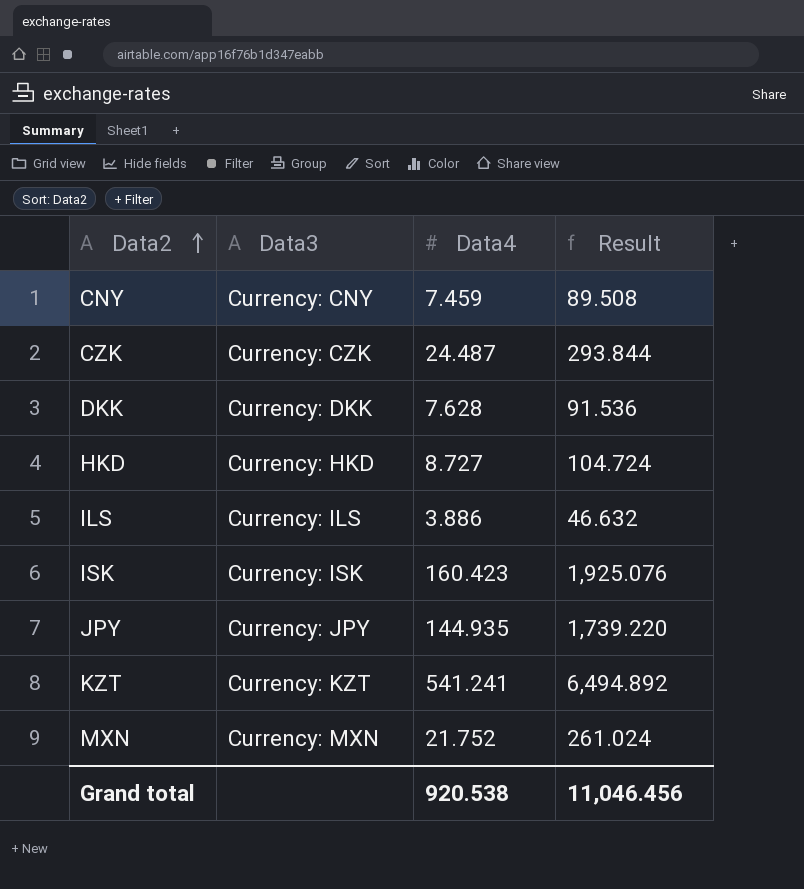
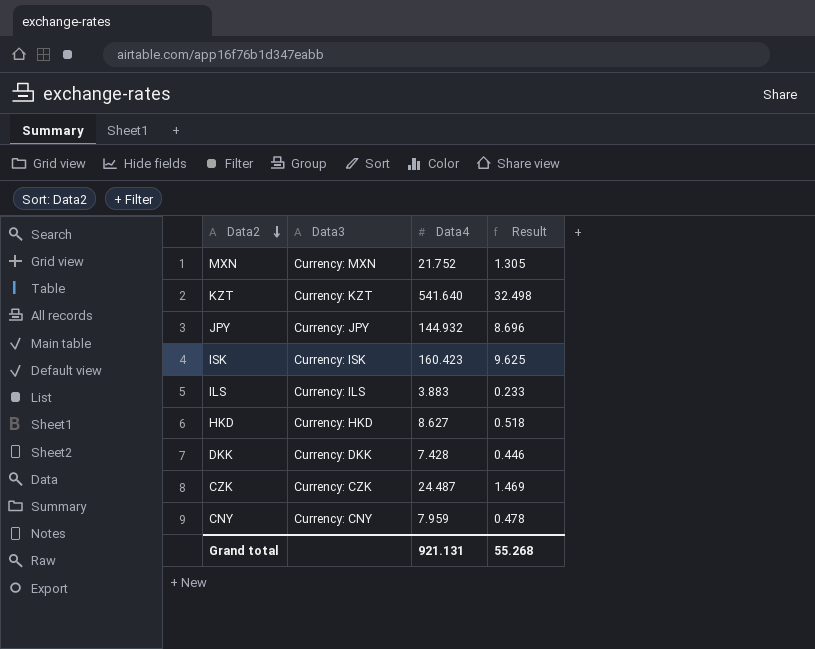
row order: Data2 ascending -> Data2 descending
column Result | formula: [Data4] * 12 -> [Data4] * 0.06
KZT | Data4: 541.241 -> 541.640
JPY | Data4: 144.935 -> 144.932
ILS | Data4: 3.886 -> 3.883
HKD | Data4: 8.727 -> 8.627
DKK | Data4: 7.628 -> 7.428
CNY | Data4: 7.459 -> 7.959
Grand total | Data4: 920.538 -> 921.131
Grand total | Result: 11,046.456 -> 55.268

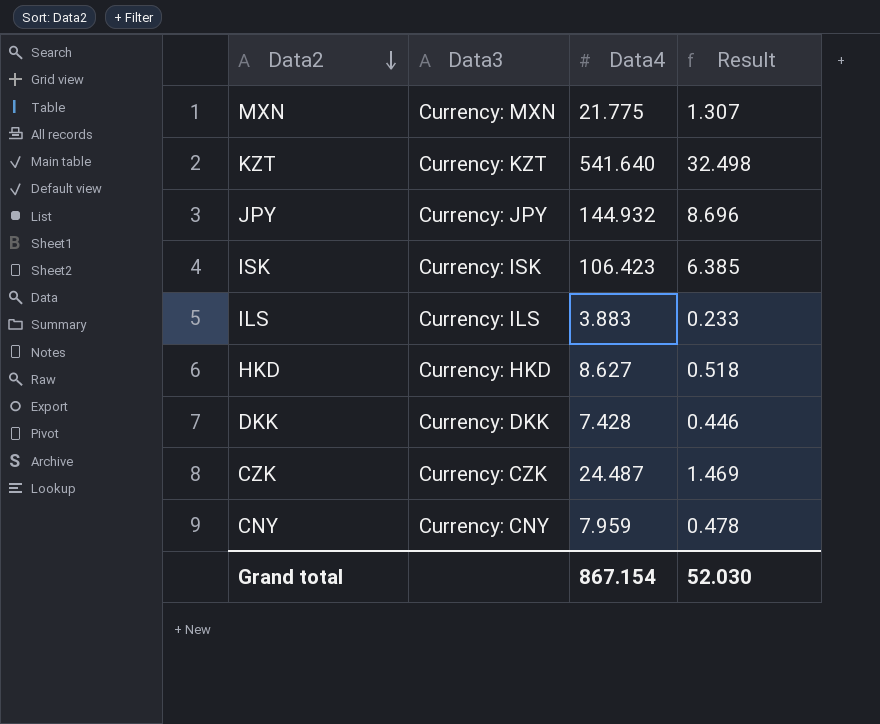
MXN | Data4: 21.752 -> 21.775
MXN | Result: 1.305 -> 1.307
ISK | Data4: 160.423 -> 106.423
ISK | Result: 9.625 -> 6.385
Grand total | Data4: 921.131 -> 867.154
Grand total | Result: 55.268 -> 52.030

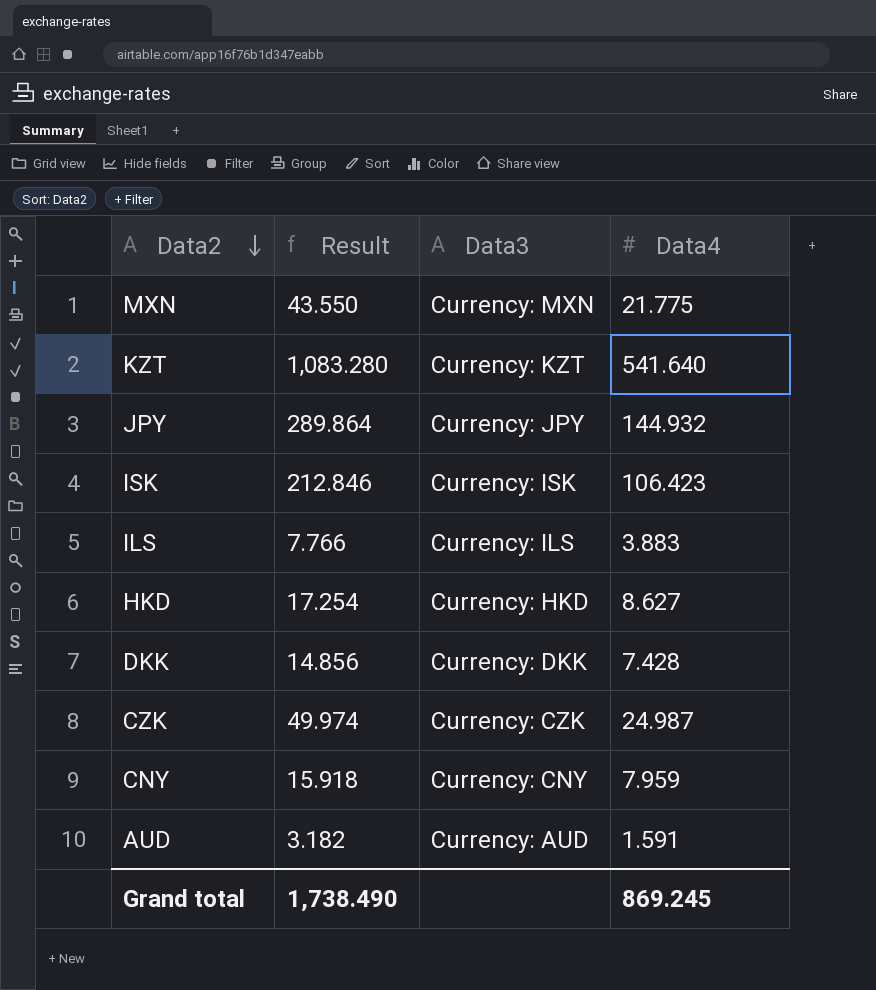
column Result | formula: [Data4] * 0.06 -> [Data4] * 2
column Result | position: 4 -> 2
CZK | Data4: 24.487 -> 24.987
row AUD: none -> 3.182 | Currency: AUD | 1.591
Grand total | Result: 52.030 -> 1,738.490
Grand total | Data4: 867.154 -> 869.245

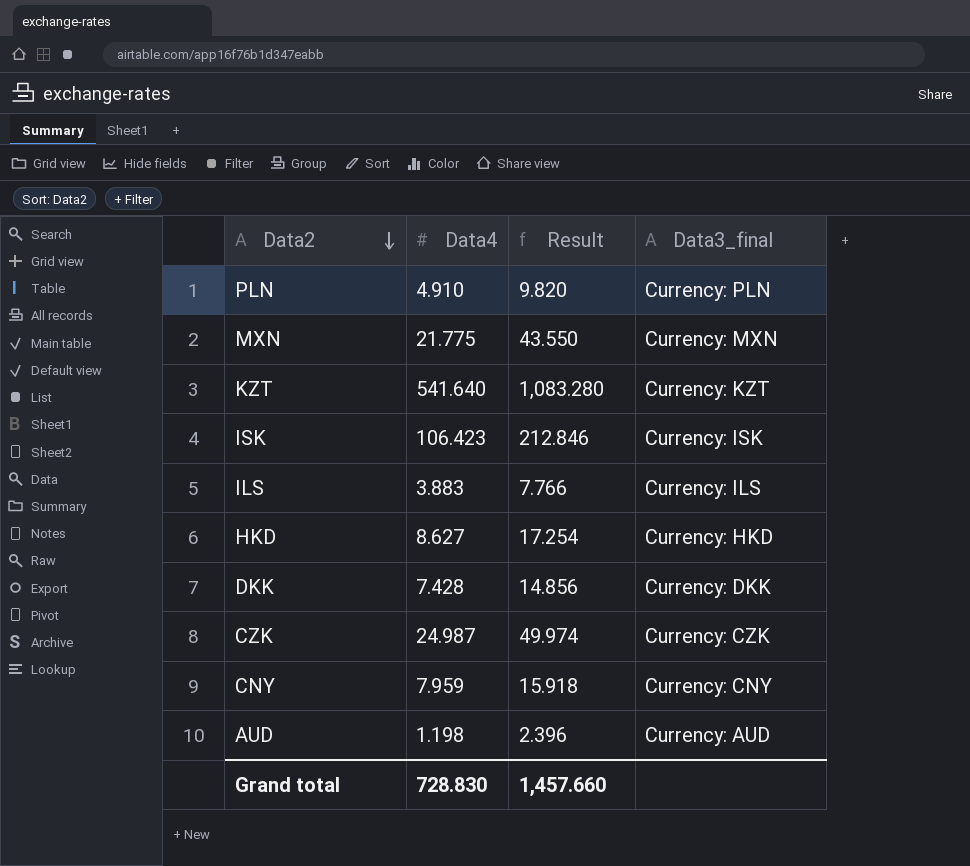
column Data4 | position: 4 -> 2
column name: Data3 -> Data3_final
row JPY: 289.864 | Currency: JPY | 144.932 -> none
row PLN: none -> 4.910 | 9.820 | Currency: PLN
AUD | Data4: 1.591 -> 1.198
AUD | Result: 3.182 -> 2.396
Grand total | Data4: 869.245 -> 728.830
Grand total | Result: 1,738.490 -> 1,457.660

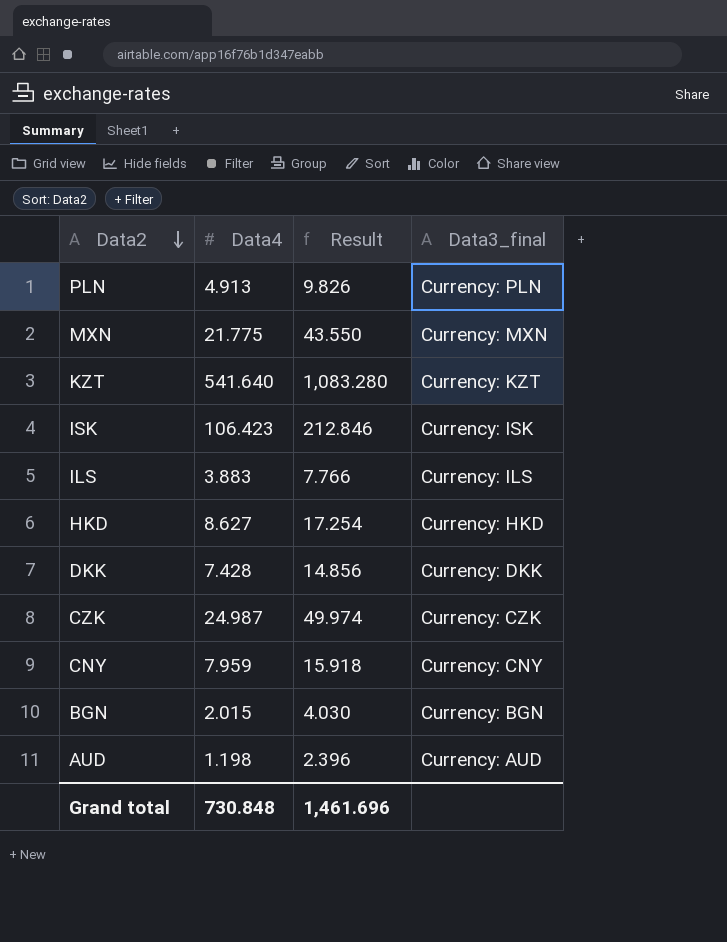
PLN | Data4: 4.910 -> 4.913
PLN | Result: 9.820 -> 9.826
row BGN: none -> 2.015 | 4.030 | Currency: BGN
Grand total | Data4: 728.830 -> 730.848
Grand total | Result: 1,457.660 -> 1,461.696

